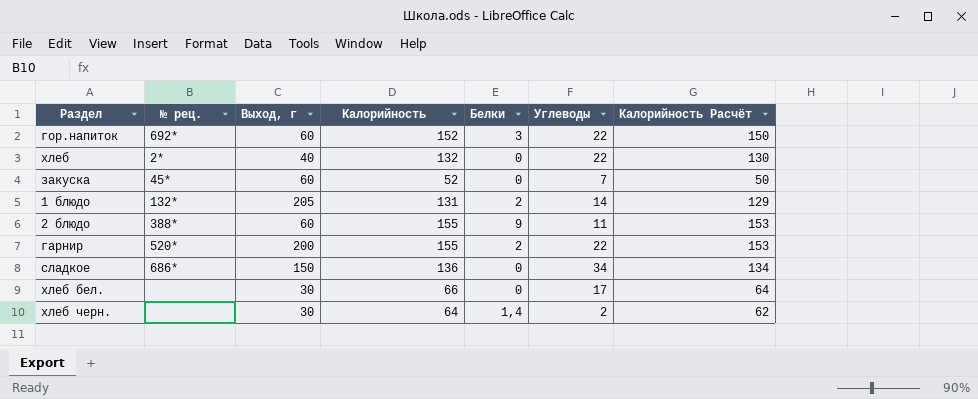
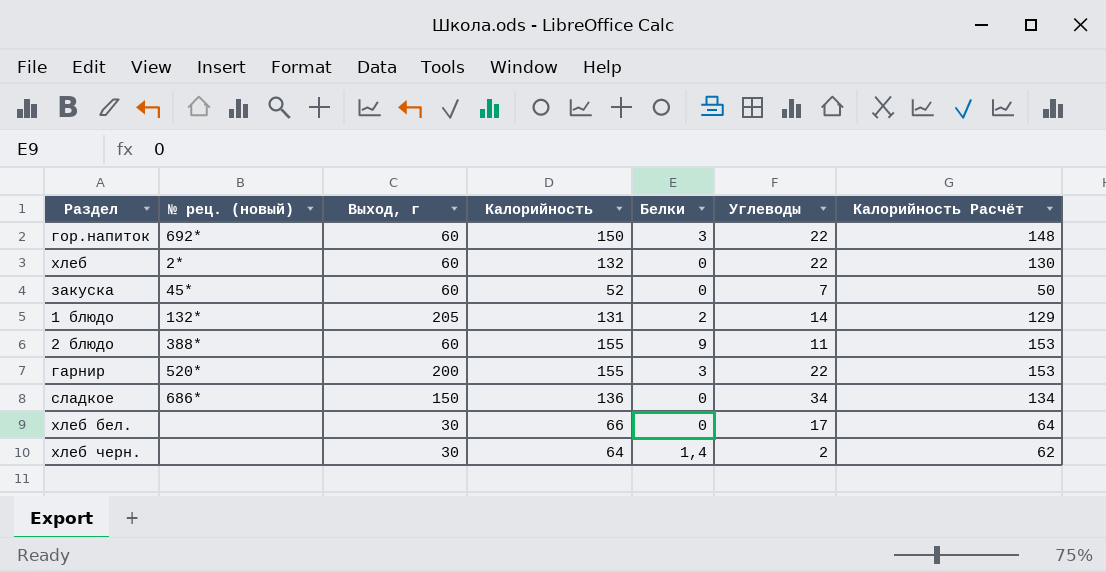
column name: № рец. -> № рец. (новый)
гор.напиток | Калорийность: 152 -> 150
гор.напиток | Калорийность Расчёт: 150 -> 148
хлеб | Выход, г: 40 -> 60
гарнир | Белки: 2 -> 3

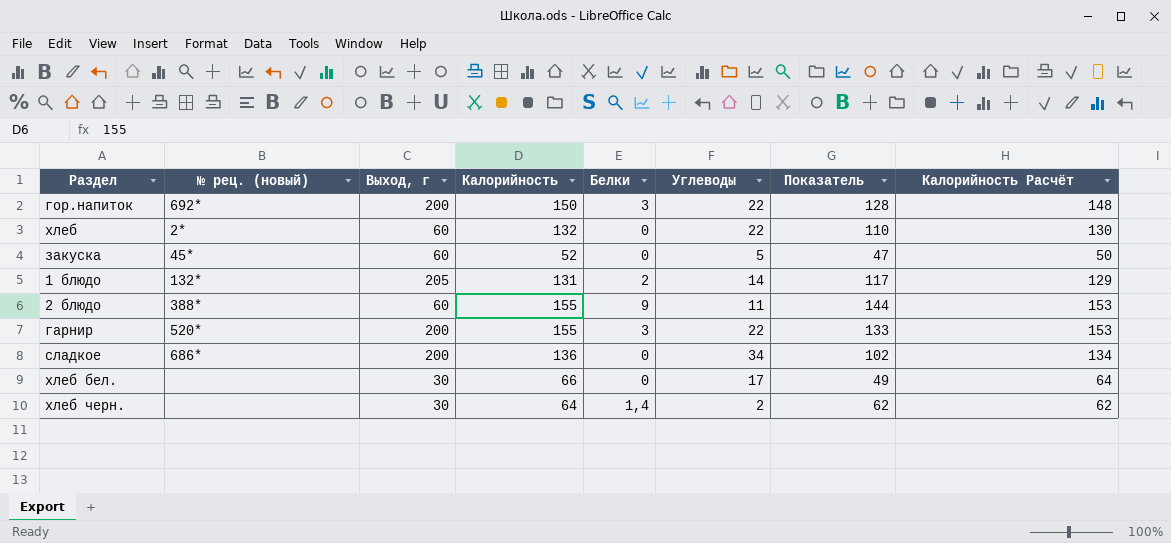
column Показатель | formula: none -> [Калорийность] - [Углеводы]
гор.напиток | Выход, г: 60 -> 200
закуска | Углеводы: 7 -> 5
сладкое | Выход, г: 150 -> 200

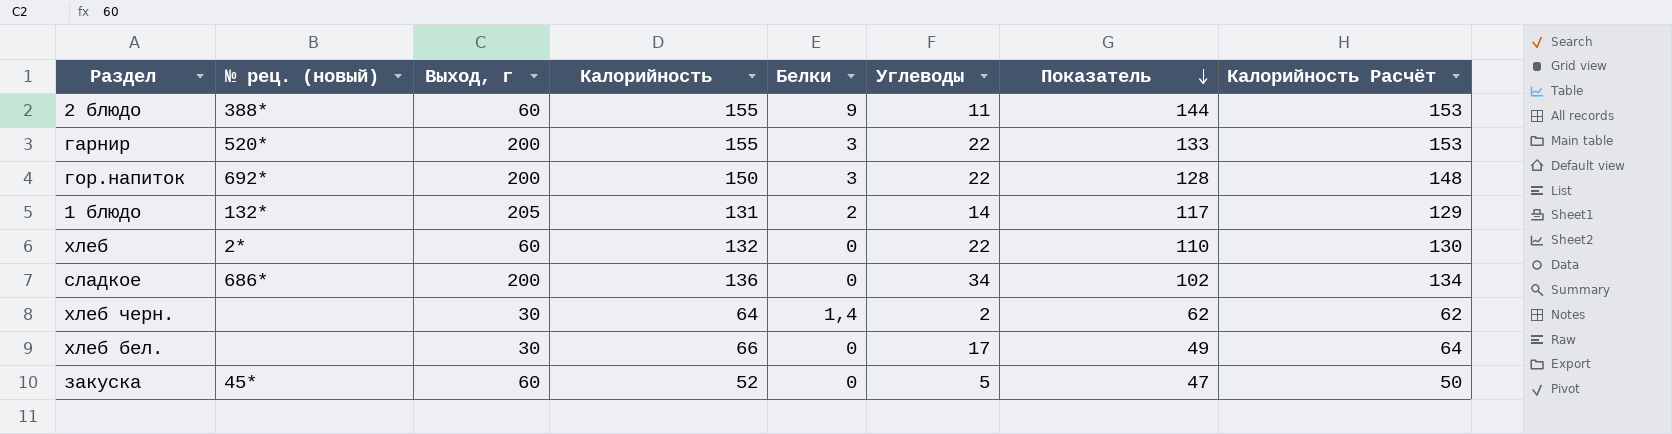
row order: none -> Показатель descending

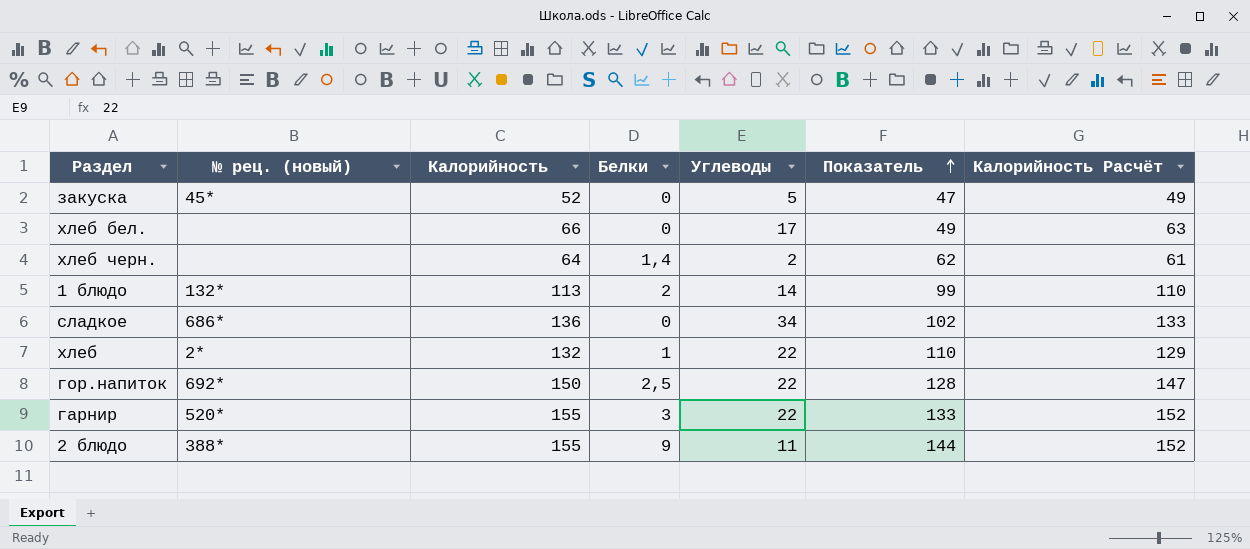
row order: Показатель descending -> Показатель ascending
column Выход, г | position: 3 -> none
column Калорийность Расчёт | formula: [Калорийность] - 2 -> [Калорийность] - 3
1 блюдо | Калорийность: 131 -> 113
1 блюдо | Показатель: 117 -> 99
хлеб | Белки: 0 -> 1
гор.напиток | Белки: 3 -> 2,5

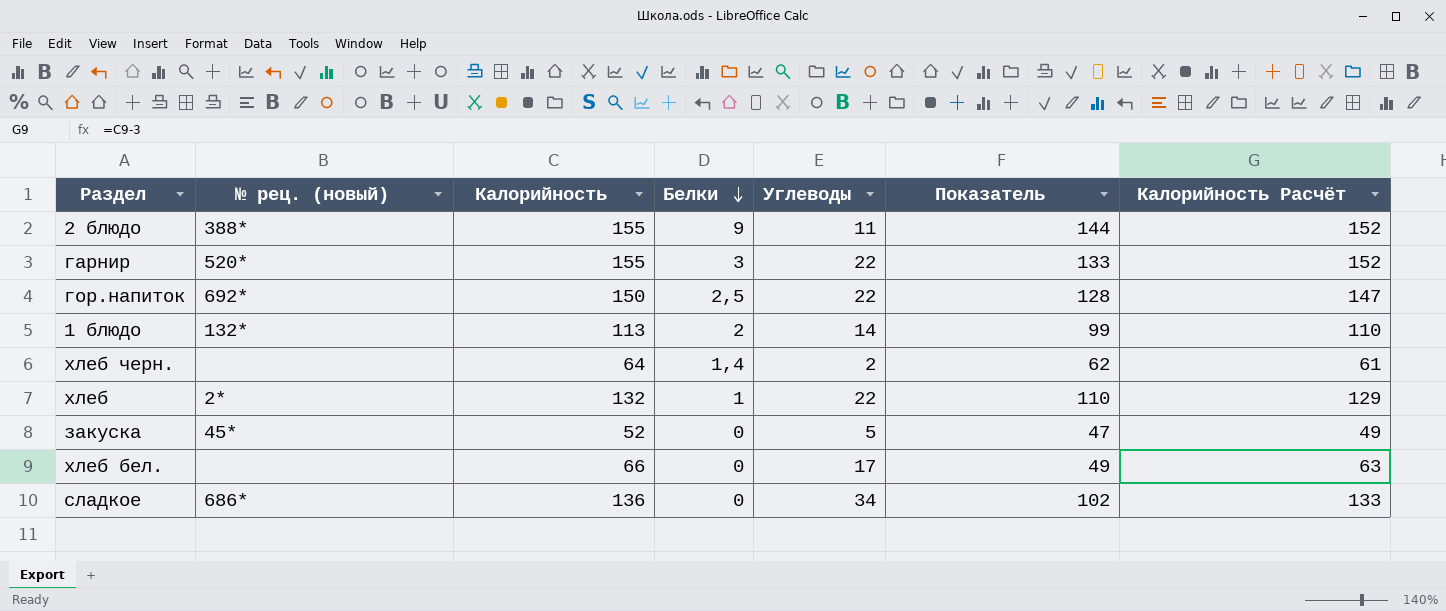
row order: Показатель ascending -> Белки descending

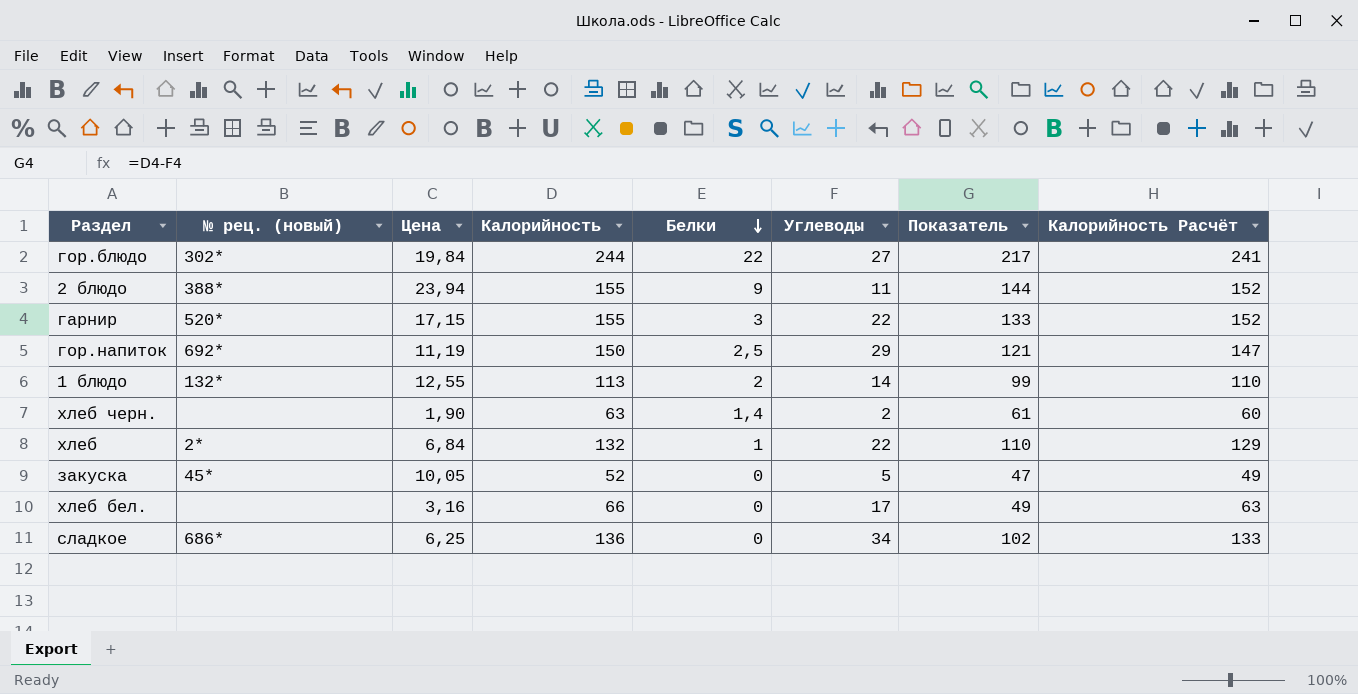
column Цена | position: none -> 3
row гор.блюдо: none -> 302* | 19,84 | 244 | 22 | 27 | 217 | 241
гор.напиток | Углеводы: 22 -> 29
гор.напиток | Показатель: 128 -> 121
хлеб черн. | Калорийность: 64 -> 63
хлеб черн. | Показатель: 62 -> 61
хлеб черн. | Калорийность Расчёт: 61 -> 60

